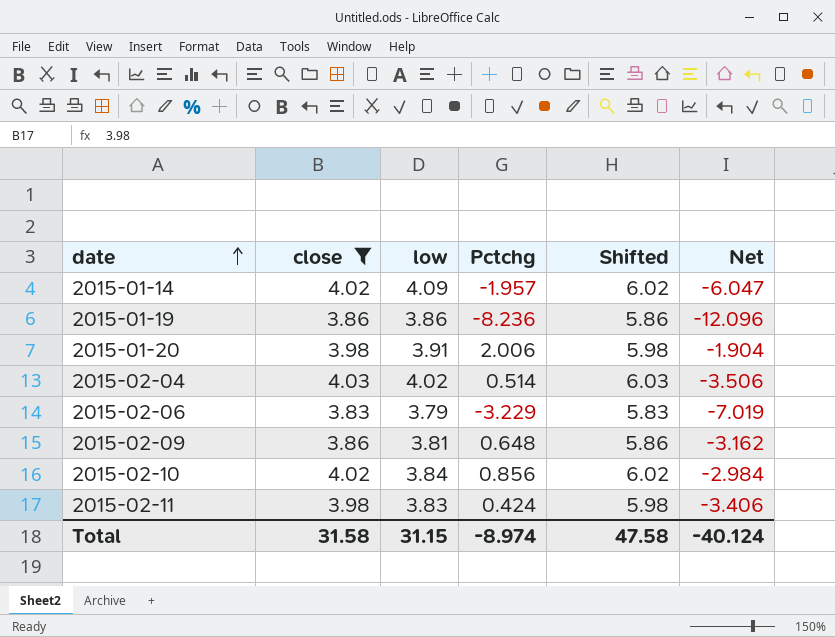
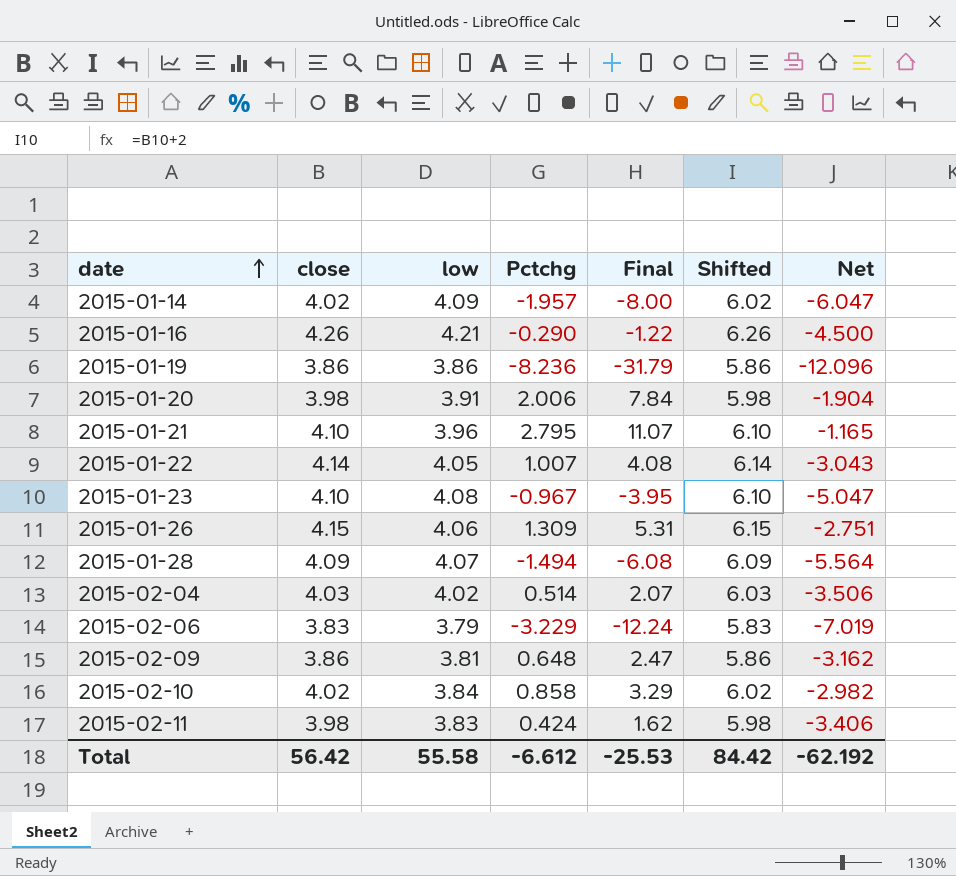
filter: close <= 4.03 -> none
column Final | formula: none -> [low] * [Pctchg]
2015-02-10 | Pctchg: 0.856 -> 0.858
2015-02-10 | Net: -2.984 -> -2.982
Total | close: 31.58 -> 56.42
Total | low: 31.15 -> 55.58
Total | Pctchg: -8.974 -> -6.612
Total | Shifted: 47.58 -> 84.42
Total | Net: -40.124 -> -62.192

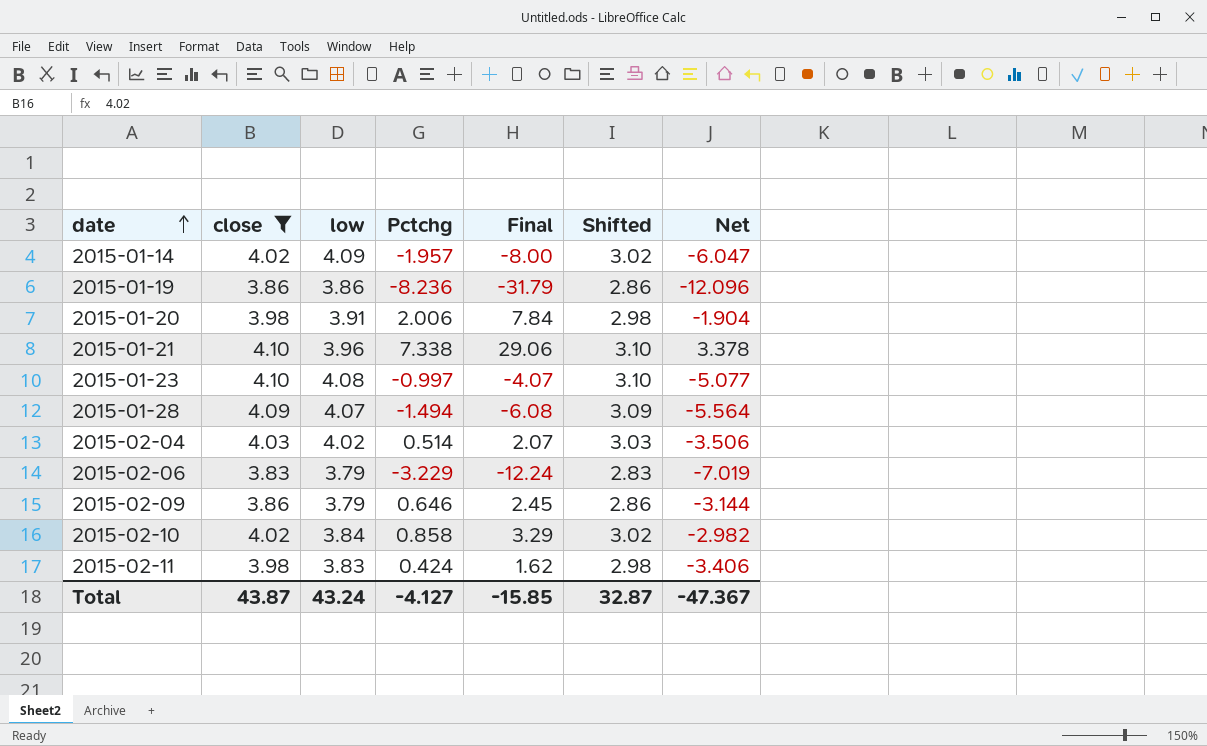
filter: none -> close <= 4.10
column Shifted | formula: [close] + 2 -> [close] - 1
2015-01-21 | Pctchg: 2.795 -> 7.338
2015-01-21 | Final: 11.07 -> 29.06
2015-01-21 | Net: -1.165 -> 3.378
2015-01-23 | Pctchg: -0.967 -> -0.997
2015-01-23 | Final: -3.95 -> -4.07
2015-01-23 | Net: -5.047 -> -5.077
2015-02-09 | low: 3.81 -> 3.79
2015-02-09 | Pctchg: 0.648 -> 0.646
2015-02-09 | Final: 2.47 -> 2.45
2015-02-09 | Net: -3.162 -> -3.144
Total | close: 56.42 -> 43.87
Total | low: 55.58 -> 43.24
Total | Pctchg: -6.612 -> -4.127
Total | Final: -25.53 -> -15.85
Total | Shifted: 84.42 -> 32.87
Total | Net: -62.192 -> -47.367

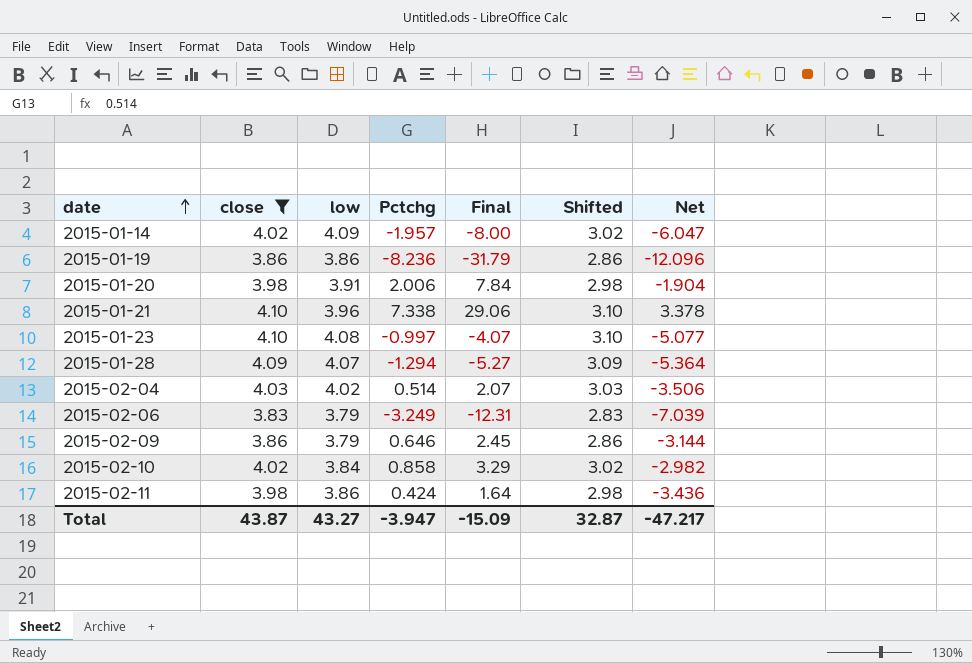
2015-01-28 | Pctchg: -1.494 -> -1.294
2015-01-28 | Final: -6.08 -> -5.27
2015-01-28 | Net: -5.564 -> -5.364
2015-02-06 | Pctchg: -3.229 -> -3.249
2015-02-06 | Final: -12.24 -> -12.31
2015-02-06 | Net: -7.019 -> -7.039
2015-02-11 | low: 3.83 -> 3.86
2015-02-11 | Final: 1.62 -> 1.64
2015-02-11 | Net: -3.406 -> -3.436
Total | low: 43.24 -> 43.27
Total | Pctchg: -4.127 -> -3.947
Total | Final: -15.85 -> -15.09
Total | Net: -47.367 -> -47.217

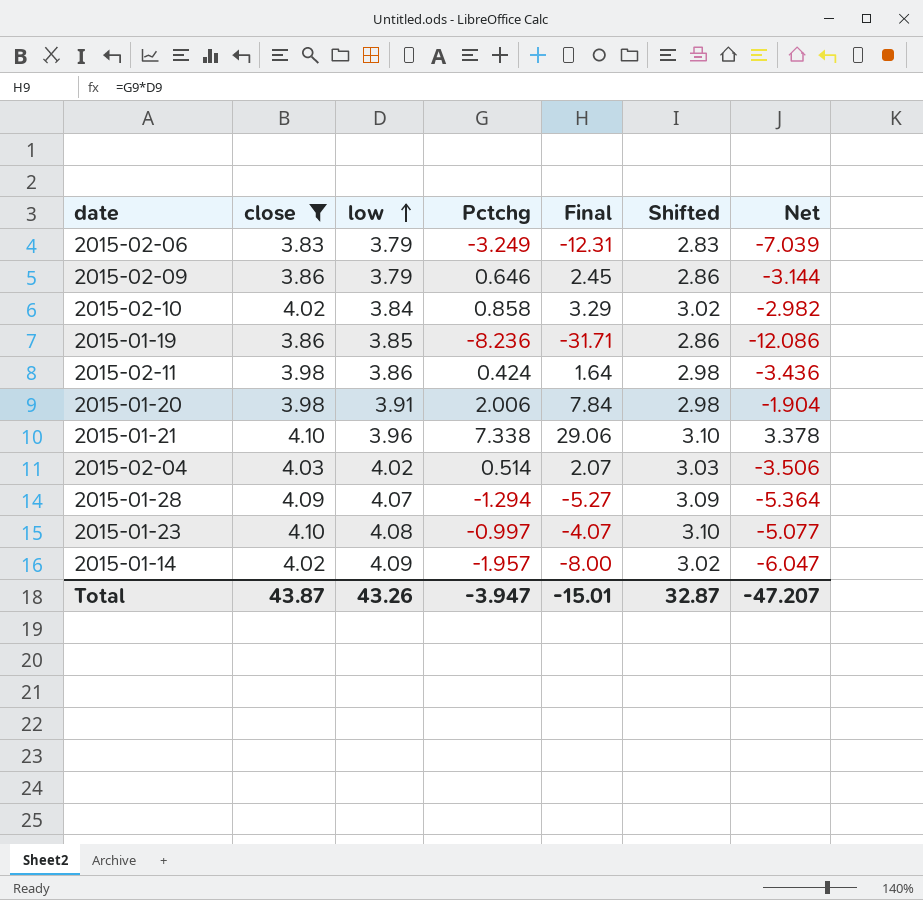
row order: date ascending -> low ascending
2015-01-19 | low: 3.86 -> 3.85
2015-01-19 | Final: -31.79 -> -31.71
2015-01-19 | Net: -12.096 -> -12.086
Total | low: 43.27 -> 43.26
Total | Final: -15.09 -> -15.01
Total | Net: -47.217 -> -47.207

